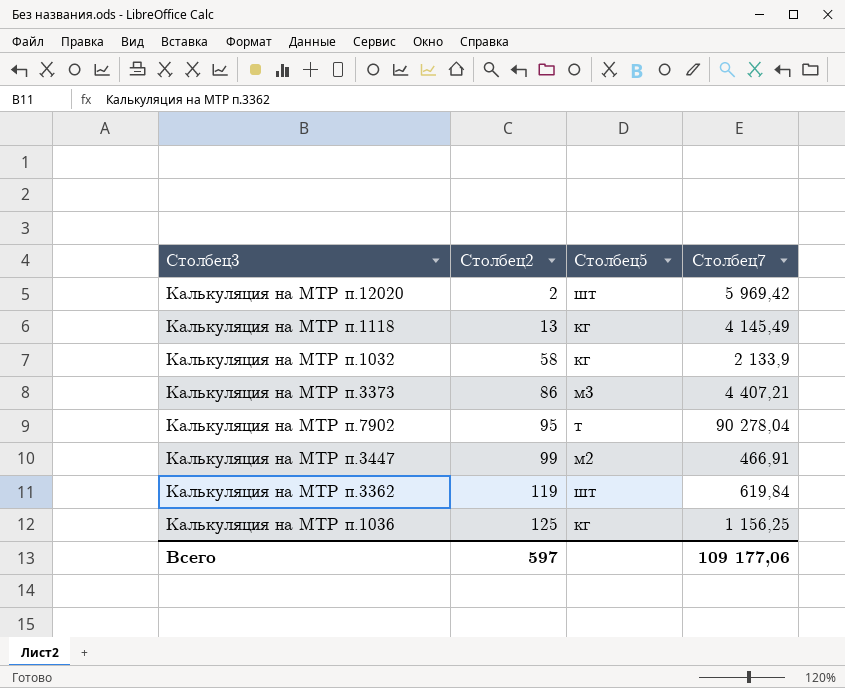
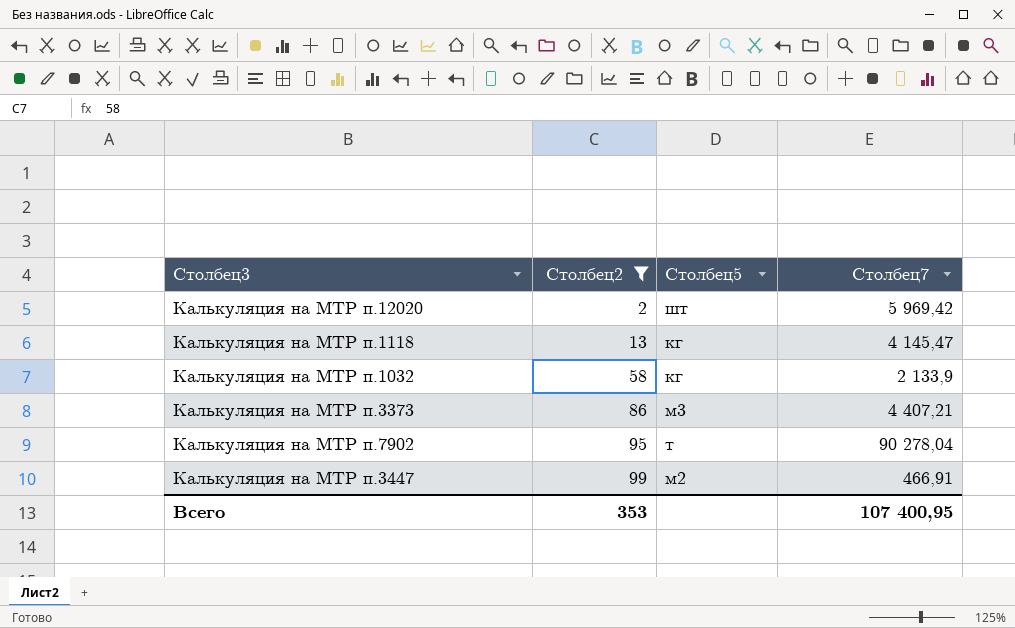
filter: none -> Столбец2 <= 99
Калькуляция на МТР п.1118 | Столбец7: 4 145,49 -> 4 145,47
Всего | Столбец2: 597 -> 353
Всего | Столбец7: 109 177,06 -> 107 400,95

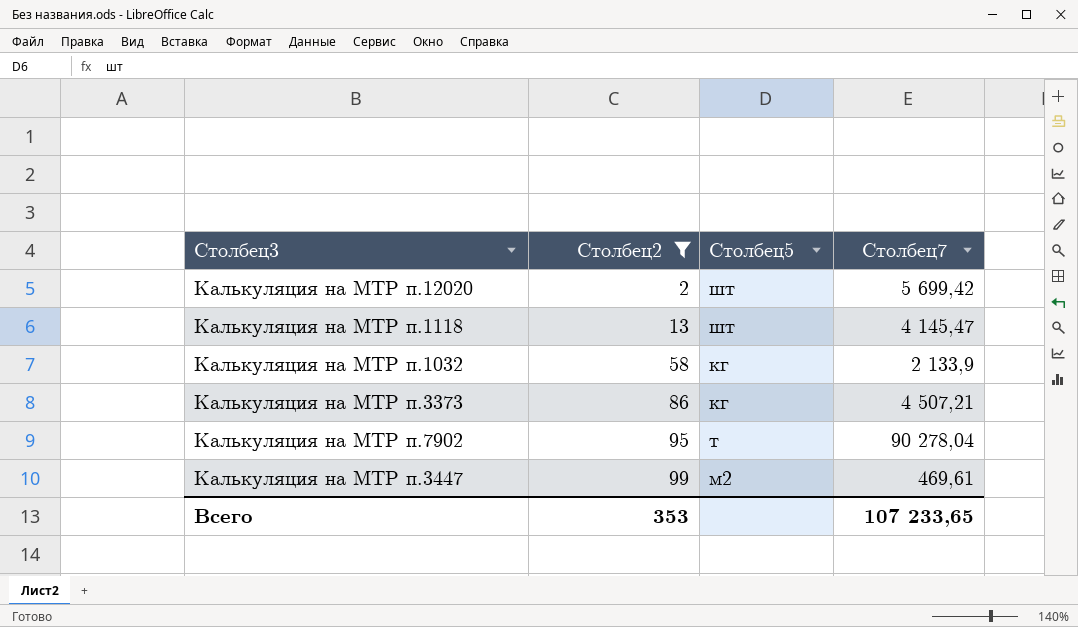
Калькуляция на МТР п.12020 | Столбец7: 5 969,42 -> 5 699,42
Калькуляция на МТР п.1118 | Столбец5: кг -> шт
Калькуляция на МТР п.3373 | Столбец5: м3 -> кг
Калькуляция на МТР п.3373 | Столбец7: 4 407,21 -> 4 507,21
Калькуляция на МТР п.3447 | Столбец7: 466,91 -> 469,61
Всего | Столбец7: 107 400,95 -> 107 233,65

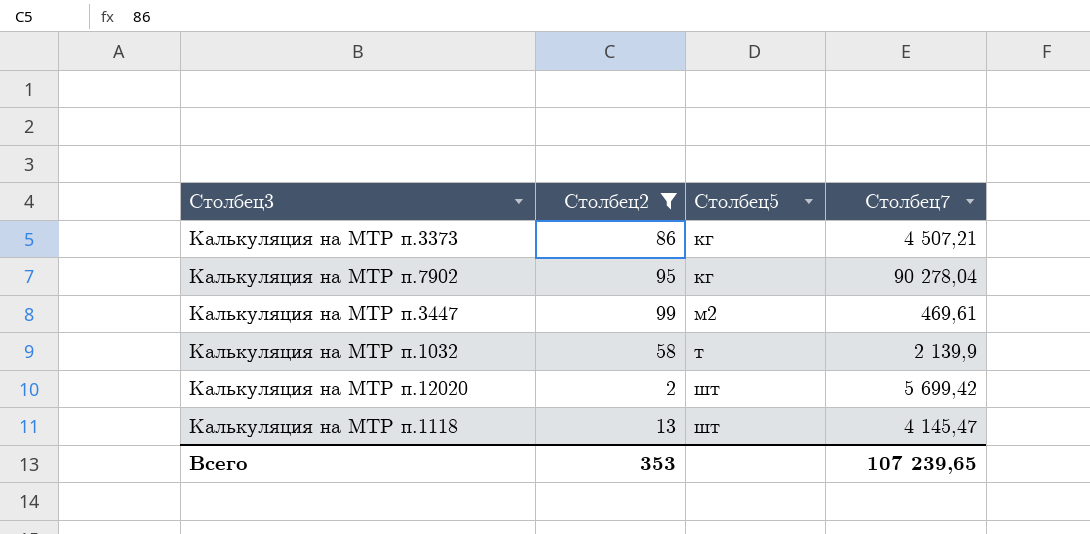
row order: Столбец2 ascending -> Столбец5 ascending
Калькуляция на МТР п.7902 | Столбец5: т -> кг
Калькуляция на МТР п.1032 | Столбец5: кг -> т
Калькуляция на МТР п.1032 | Столбец7: 2 133,9 -> 2 139,9
Всего | Столбец7: 107 233,65 -> 107 239,65

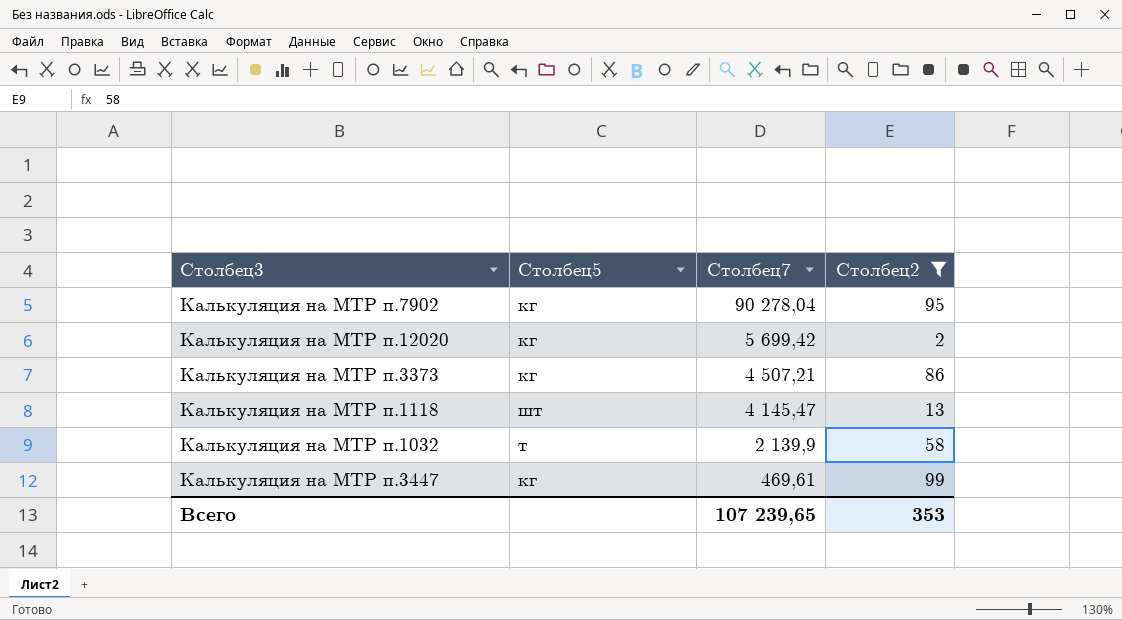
row order: Столбец5 ascending -> Столбец7 descending
column Столбец2 | position: 2 -> 4
Калькуляция на МТР п.12020 | Столбец5: шт -> кг
Калькуляция на МТР п.3447 | Столбец5: м2 -> кг

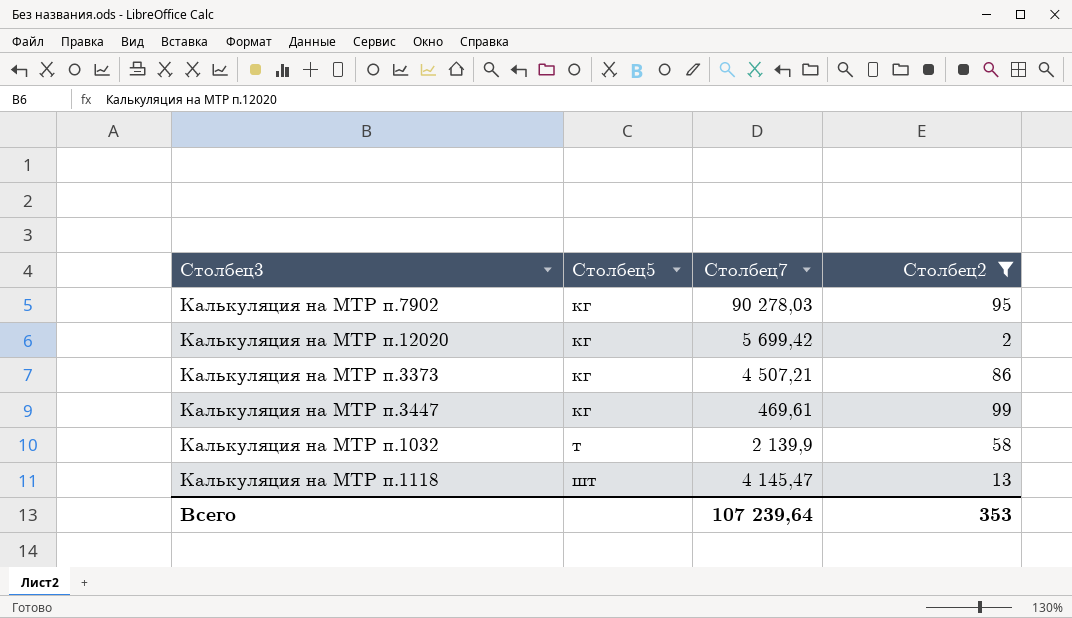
row order: Столбец7 descending -> Столбец5 ascending
Калькуляция на МТР п.7902 | Столбец7: 90 278,04 -> 90 278,03
Всего | Столбец7: 107 239,65 -> 107 239,64

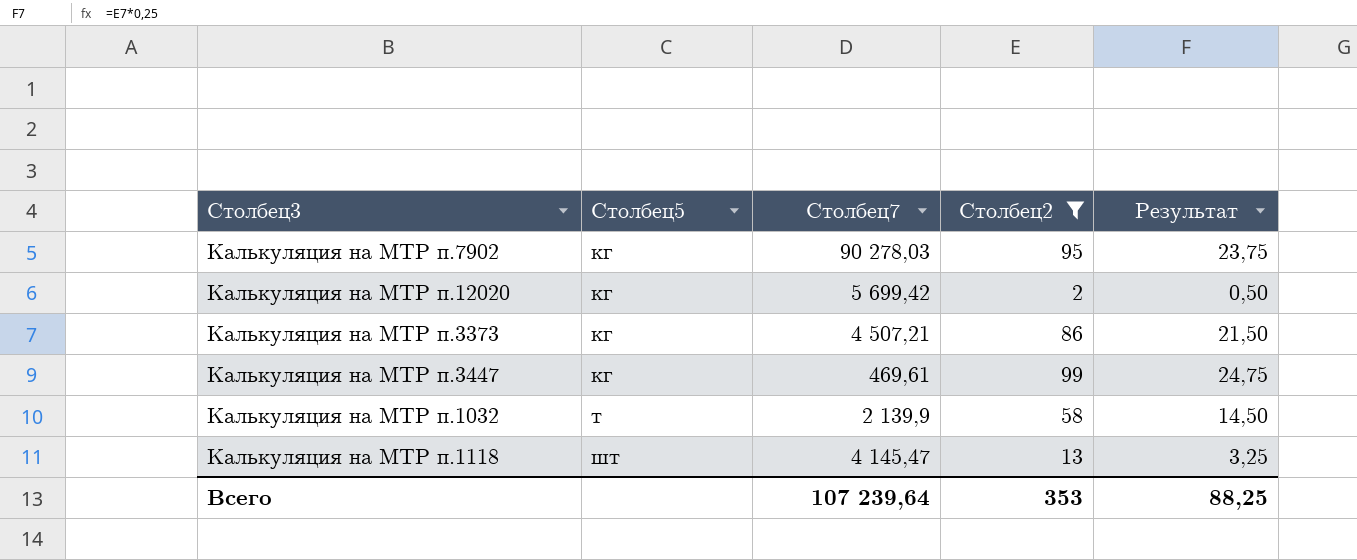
column Результат | formula: none -> [Столбец2] * 0,25

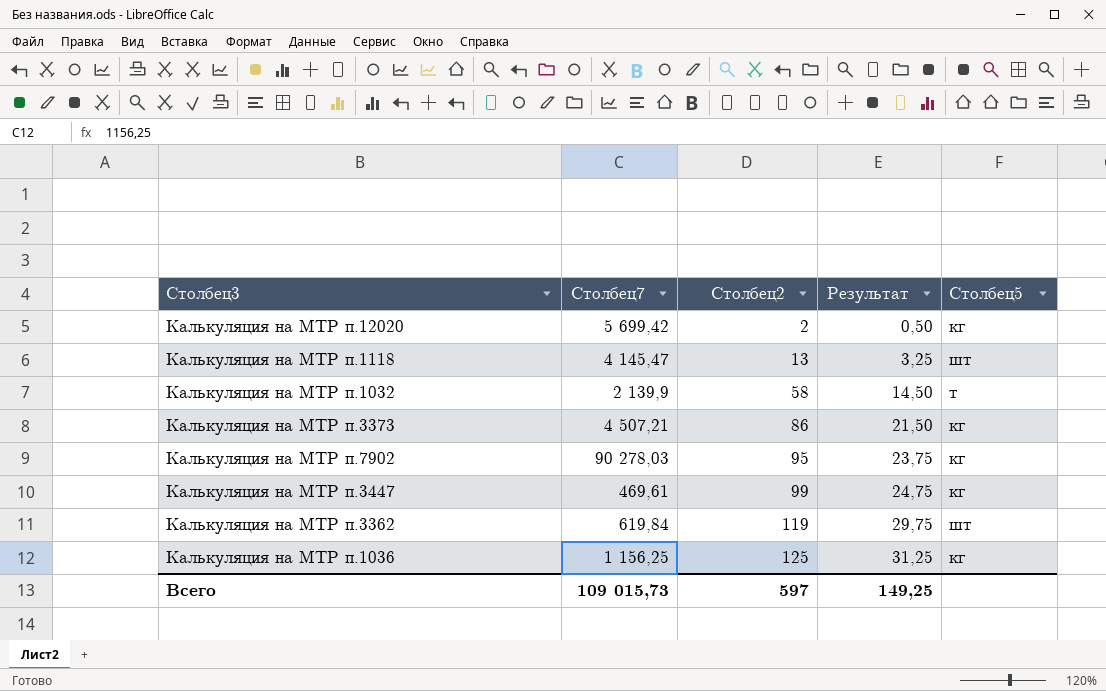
filter: Столбец2 <= 99 -> none
row order: Столбец5 ascending -> Столбец2 ascending
column Столбец5 | position: 2 -> 5
Всего | Столбец7: 107 239,64 -> 109 015,73
Всего | Столбец2: 353 -> 597
Всего | Результат: 88,25 -> 149,25

